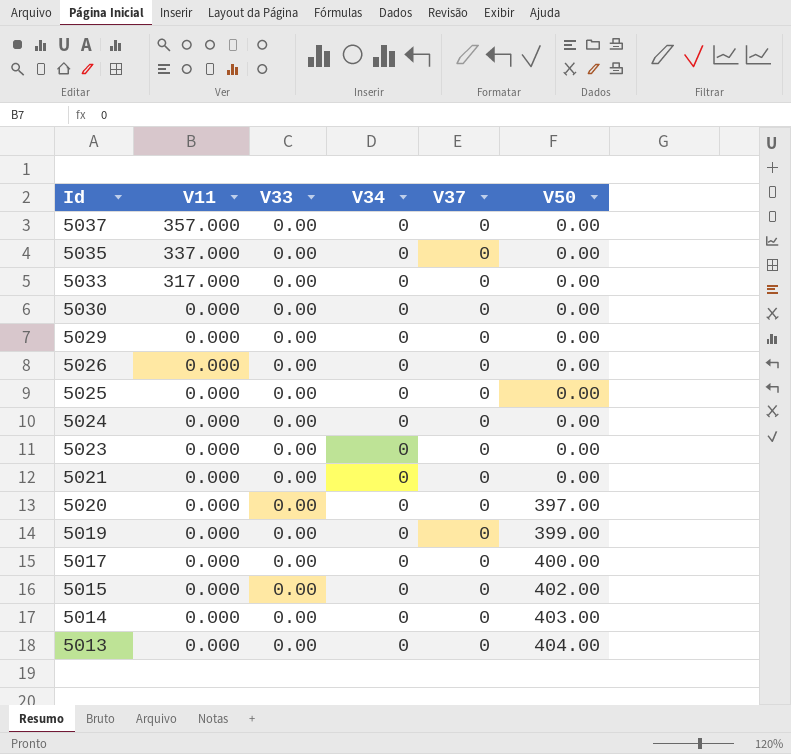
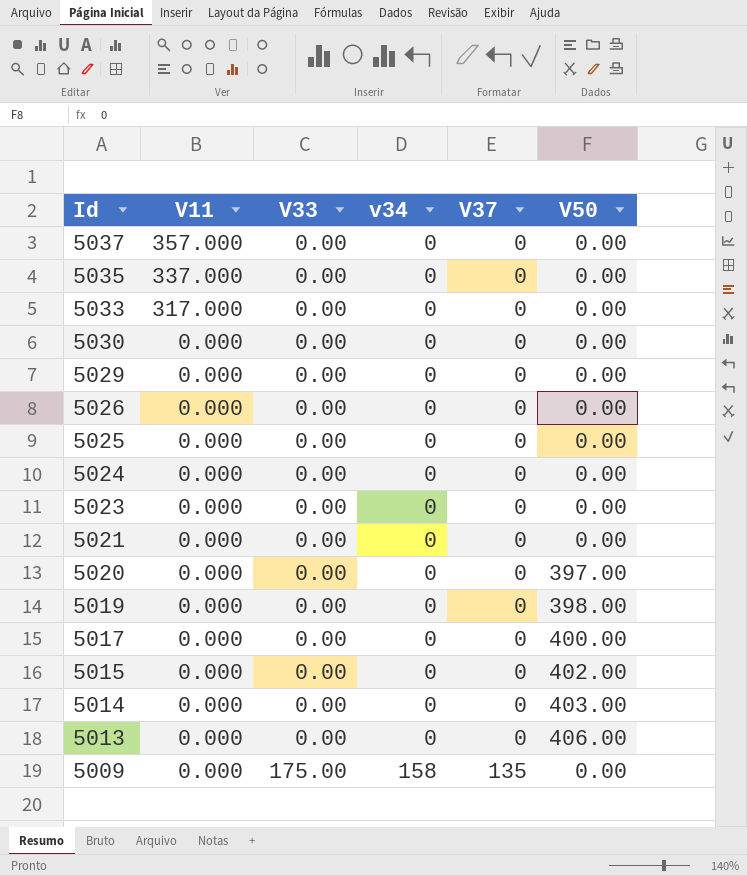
column name: V34 -> v34
5019 | V50: 399.00 -> 398.00
5013 | V50: 404.00 -> 406.00
row 5009: none -> 0.000 | 175.00 | 158 | 135 | 0.00

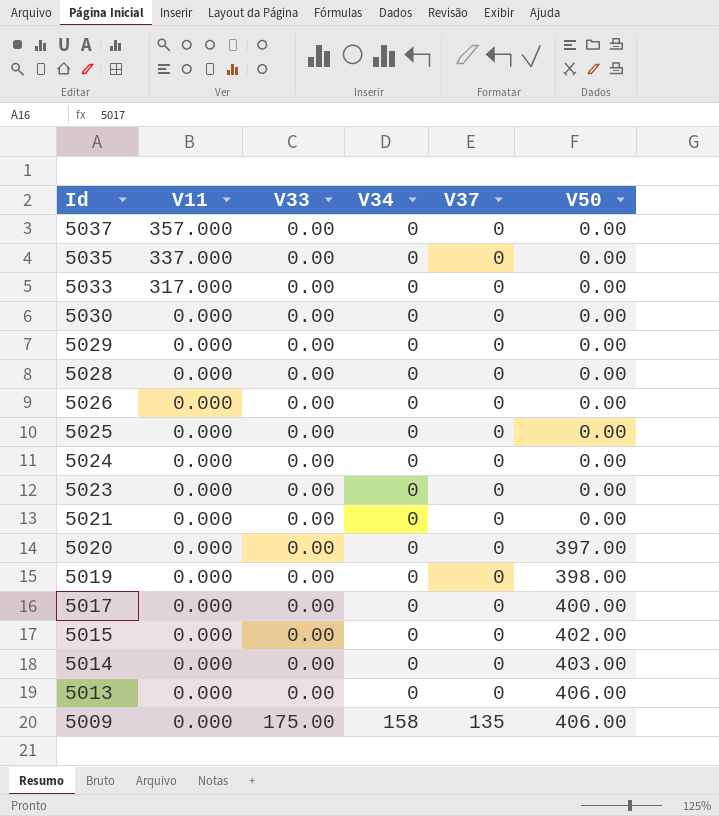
column name: v34 -> V34
row 5028: none -> 0.000 | 0.00 | 0 | 0 | 0.00
5009 | V50: 0.00 -> 406.00

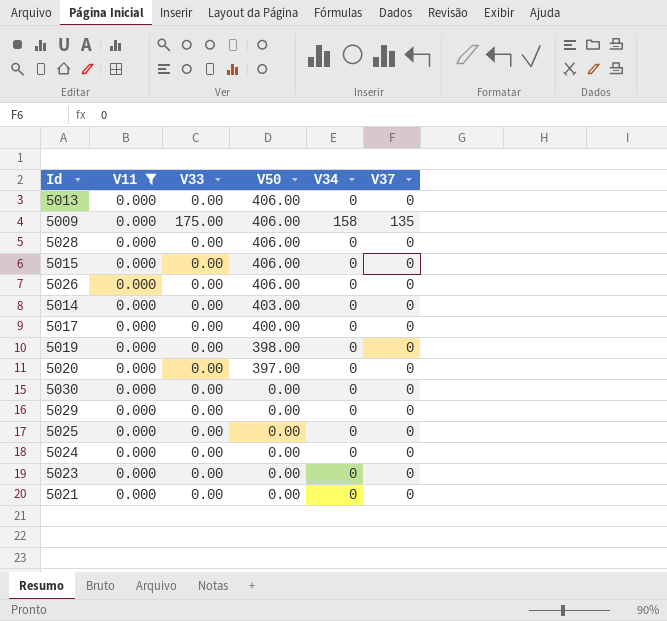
filter: none -> V11 = 0.000
row order: Id descending -> V50 descending
column V50 | position: 6 -> 4
5028 | V50: 0.00 -> 406.00
5015 | V50: 402.00 -> 406.00
5026 | V50: 0.00 -> 406.00

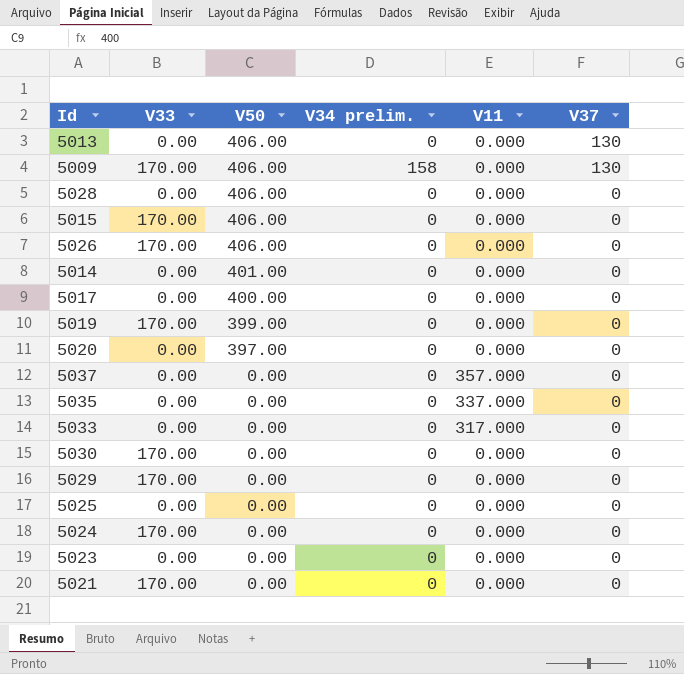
filter: V11 = 0.000 -> none
column name: V34 -> V34 prelim.
column V11 | position: 2 -> 5
5013 | V37: 0 -> 130
5009 | V33: 175.00 -> 170.00
5009 | V37: 135 -> 130
5015 | V33: 0.00 -> 170.00
5026 | V33: 0.00 -> 170.00
5014 | V50: 403.00 -> 401.00
5019 | V33: 0.00 -> 170.00
5019 | V50: 398.00 -> 399.00
5030 | V33: 0.00 -> 170.00
5029 | V33: 0.00 -> 170.00
5024 | V33: 0.00 -> 170.00
5021 | V33: 0.00 -> 170.00

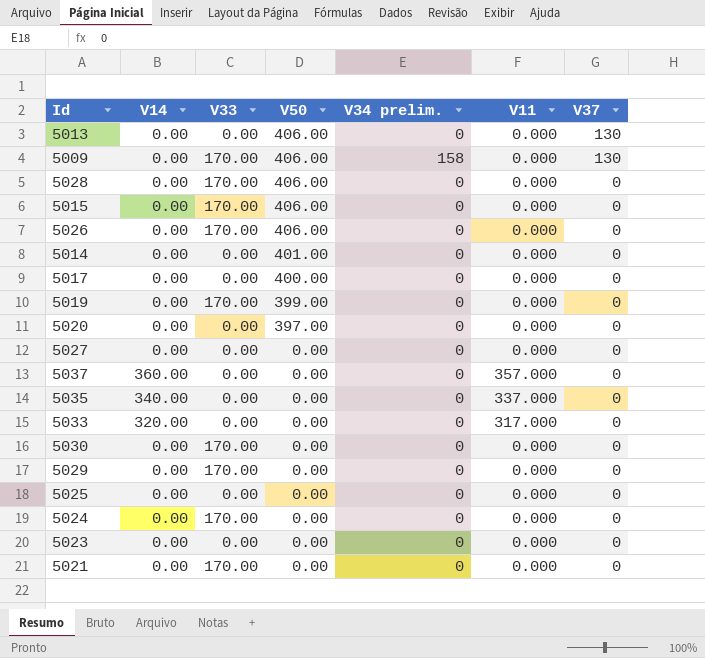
column V14 | position: none -> 2
5028 | V33: 0.00 -> 170.00
row 5027: none -> 0.00 | 0.00 | 0.00 | 0 | 0.000 | 0

